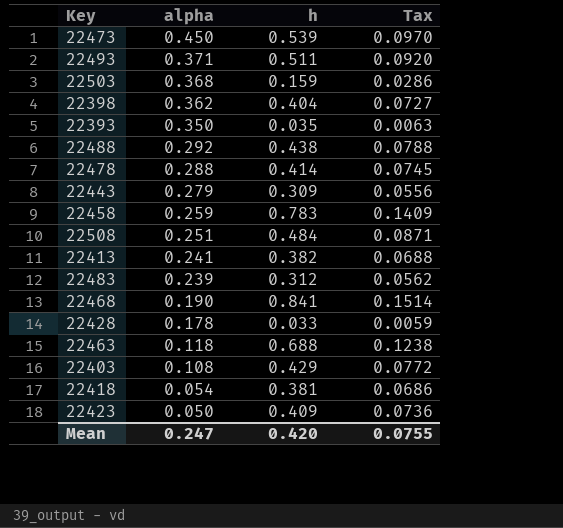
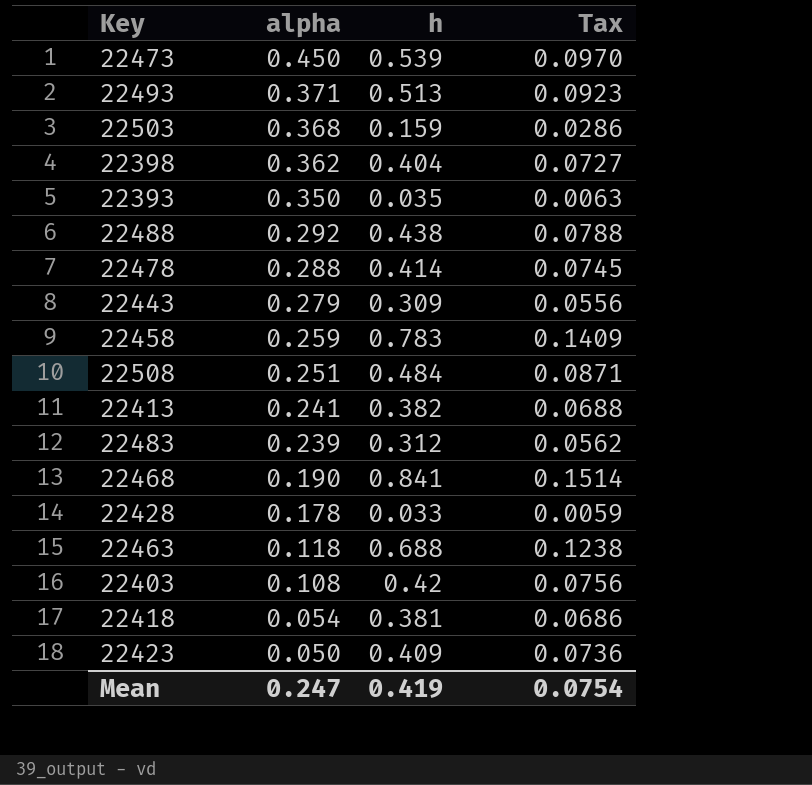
22493 | h: 0.511 -> 0.513
22493 | Tax: 0.0920 -> 0.0923
22403 | h: 0.429 -> 0.42
22403 | Tax: 0.0772 -> 0.0756
Mean | h: 0.420 -> 0.419
Mean | Tax: 0.0755 -> 0.0754

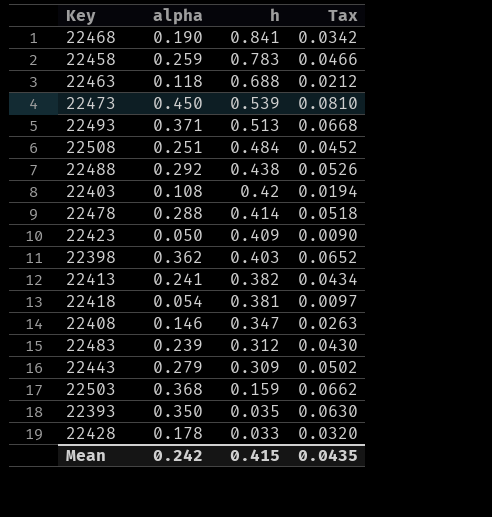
row order: alpha descending -> h descending
column Tax | formula: [h] * 0.18 -> [alpha] * 0.18
22398 | h: 0.404 -> 0.403
row 22408: none -> 0.146 | 0.347 | 0.0263
Mean | alpha: 0.247 -> 0.242
Mean | h: 0.419 -> 0.415
Mean | Tax: 0.0754 -> 0.0435

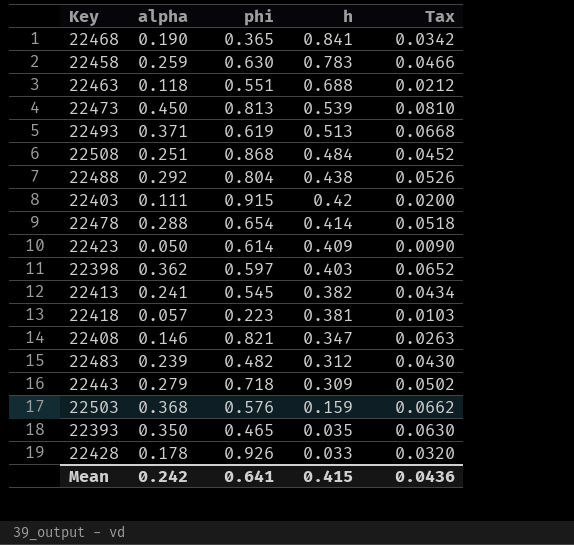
column phi | position: none -> 3
22403 | alpha: 0.108 -> 0.111
22403 | Tax: 0.0194 -> 0.0200
22418 | alpha: 0.054 -> 0.057
22418 | Tax: 0.0097 -> 0.0103
Mean | Tax: 0.0435 -> 0.0436

